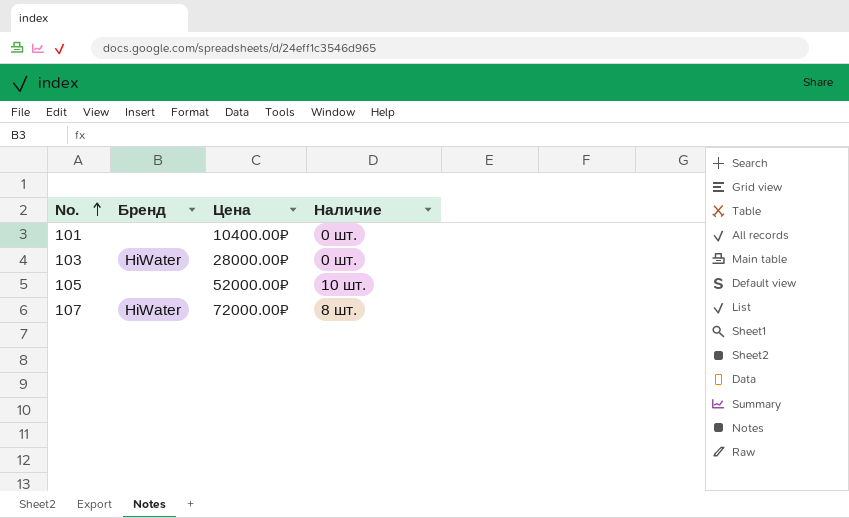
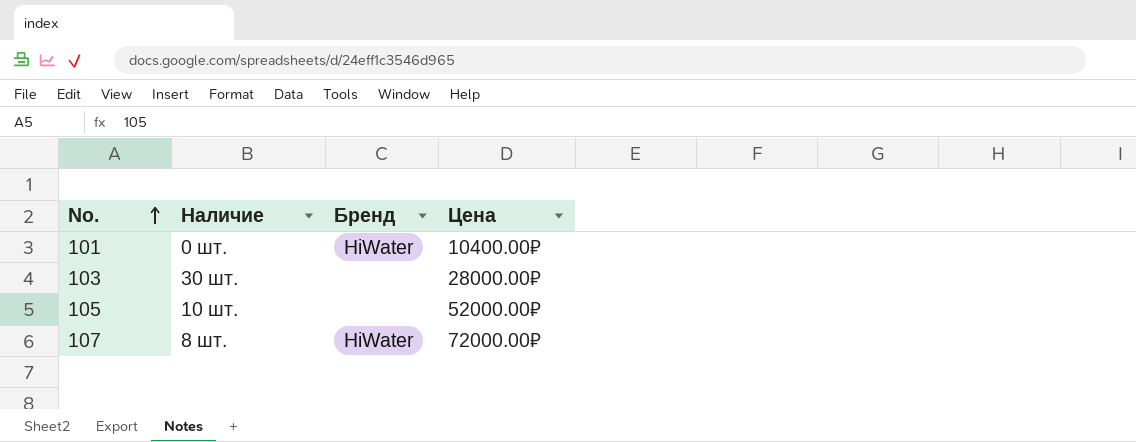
column Наличие | position: 4 -> 2
101 | Бренд: none -> HiWater
103 | Наличие: 0 шт. -> 30 шт.
103 | Бренд: HiWater -> none

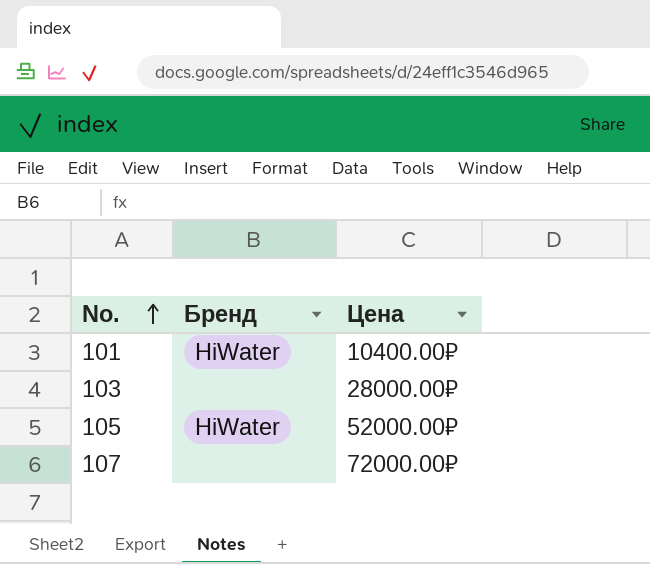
column Наличие | position: 2 -> none
105 | Бренд: none -> HiWater
107 | Бренд: HiWater -> none

